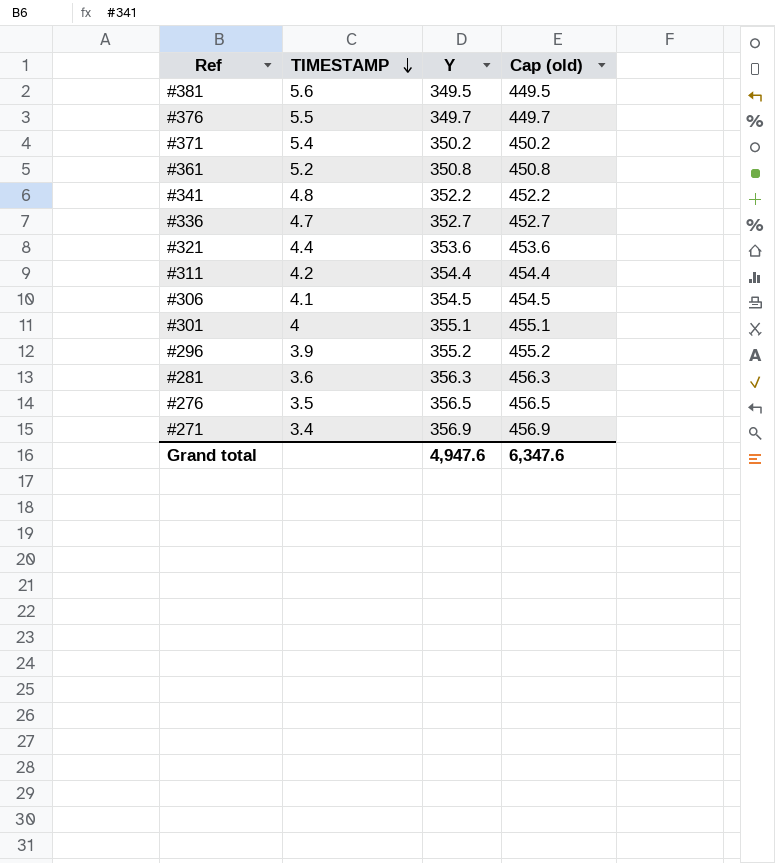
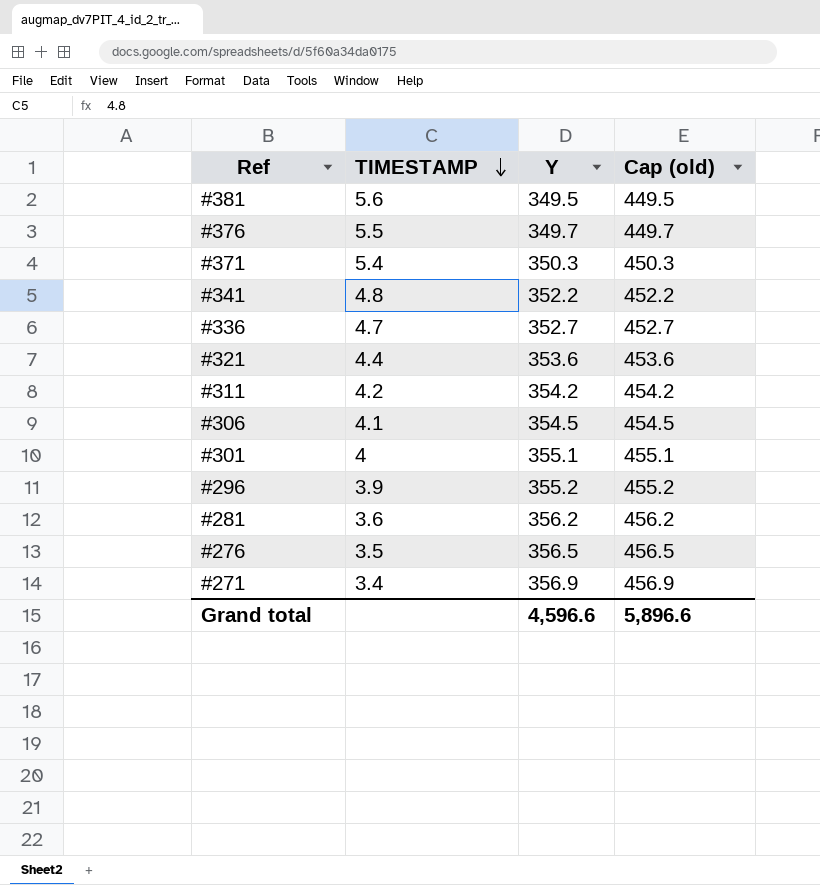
row #361: 5.2 | 350.8 | 450.8 -> none
#371 | Y: 350.2 -> 350.3
#371 | Cap (old): 450.2 -> 450.3
#311 | Y: 354.4 -> 354.2
#311 | Cap (old): 454.4 -> 454.2
#281 | Y: 356.3 -> 356.2
#281 | Cap (old): 456.3 -> 456.2
Grand total | Y: 4,947.6 -> 4,596.6
Grand total | Cap (old): 6,347.6 -> 5,896.6

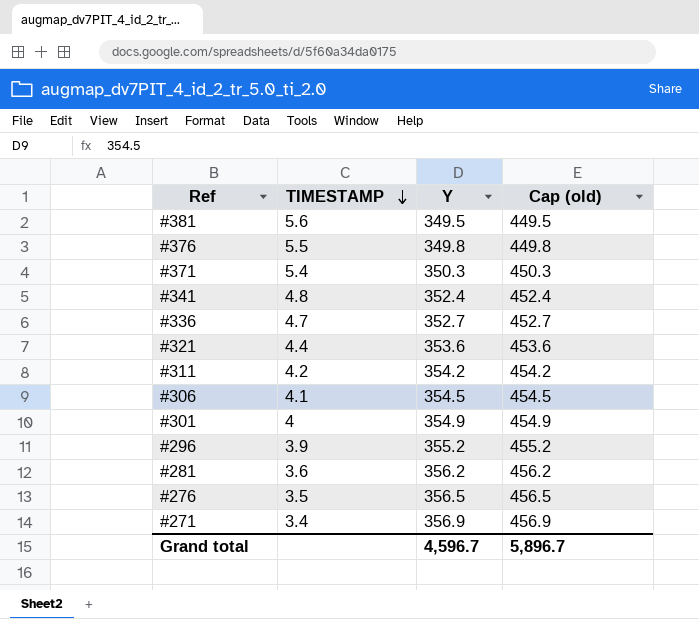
#376 | Y: 349.7 -> 349.8
#376 | Cap (old): 449.7 -> 449.8
#341 | Y: 352.2 -> 352.4
#341 | Cap (old): 452.2 -> 452.4
#301 | Y: 355.1 -> 354.9
#301 | Cap (old): 455.1 -> 454.9
Grand total | Y: 4,596.6 -> 4,596.7
Grand total | Cap (old): 5,896.6 -> 5,896.7

